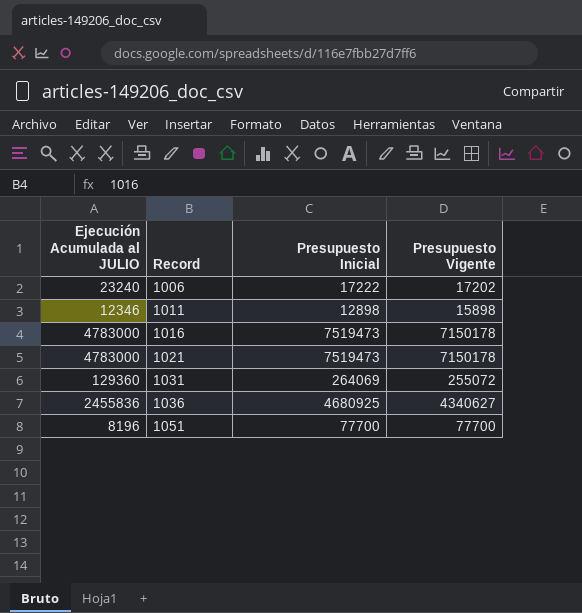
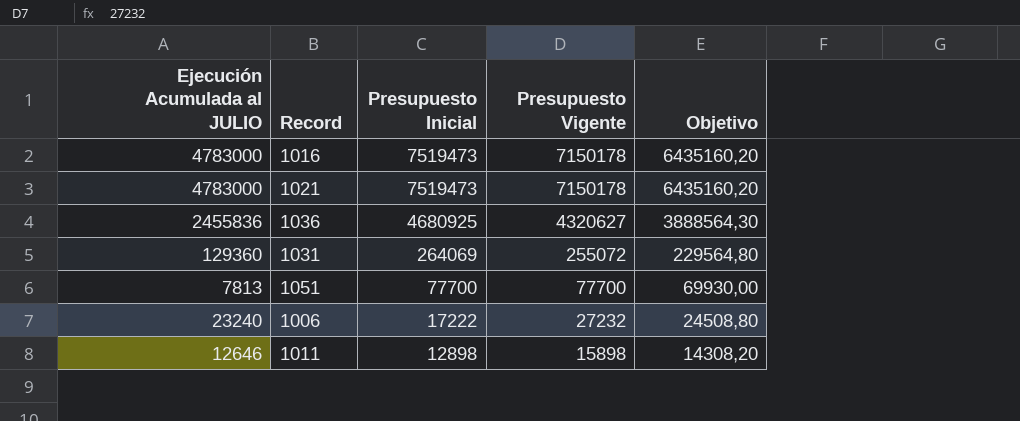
row order: Record ascending -> Presupuesto Inicial descending
column Objetivo | formula: none -> [Presupuesto Vigente] * 0,9
1036 | Presupuesto Vigente: 4340627 -> 4320627
1051 | Ejecución Acumulada al JULIO: 8196 -> 7813
1006 | Presupuesto Vigente: 17202 -> 27232
1011 | Ejecución Acumulada al JULIO: 12346 -> 12646

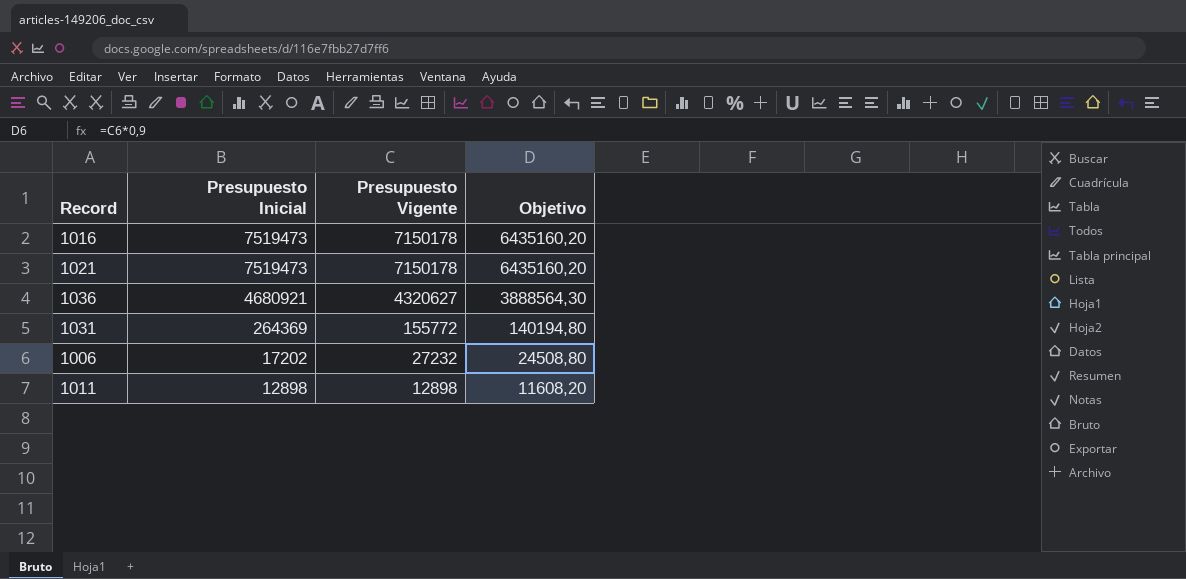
column Ejecución Acumulada al JULIO | position: 1 -> none
row 1051: 7813 | 77700 | 77700 | 69930,00 -> none
1036 | Presupuesto Inicial: 4680925 -> 4680921
1031 | Presupuesto Inicial: 264069 -> 264369
1031 | Presupuesto Vigente: 255072 -> 155772
1031 | Objetivo: 229564,80 -> 140194,80
1006 | Presupuesto Inicial: 17222 -> 17202
1011 | Presupuesto Vigente: 15898 -> 12898
1011 | Objetivo: 14308,20 -> 11608,20

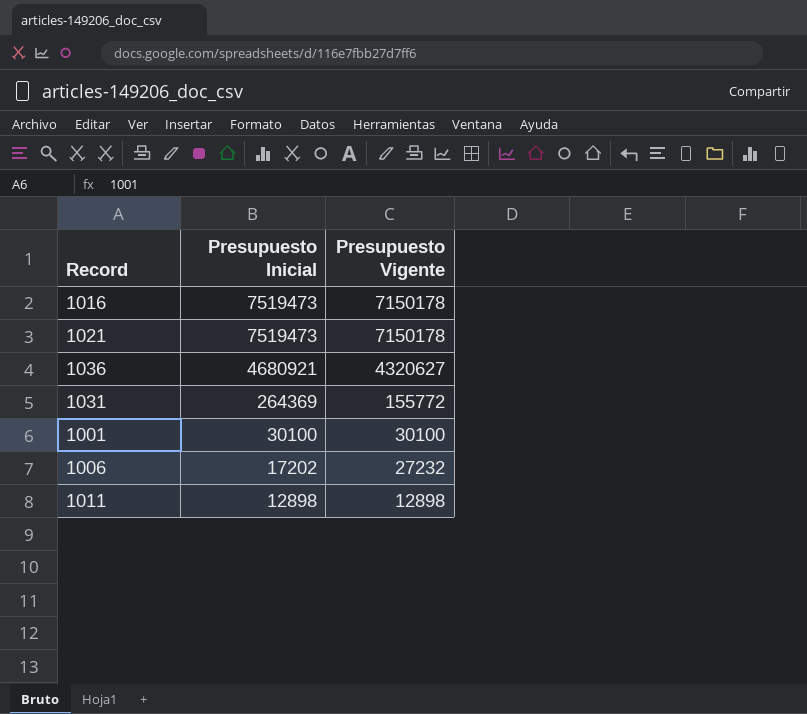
column Objetivo | formula: [Presupuesto Vigente] * 0,9 -> none
row 1001: none -> 30100 | 30100

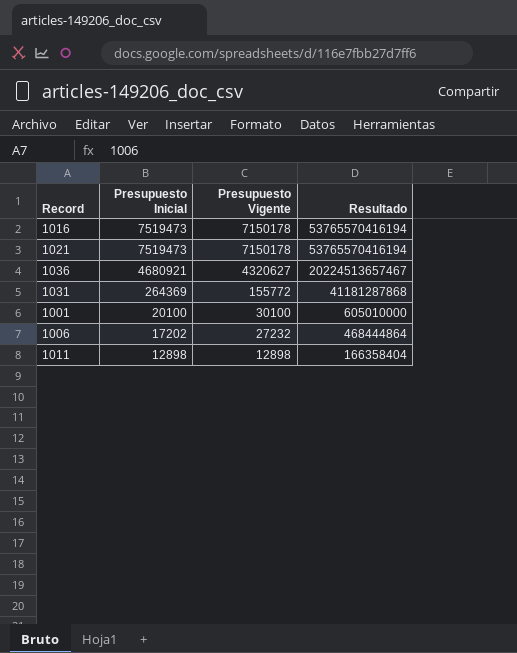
column Resultado | formula: none -> [Presupuesto Inicial] * [Presupuesto Vigente]
1001 | Presupuesto Inicial: 30100 -> 20100

